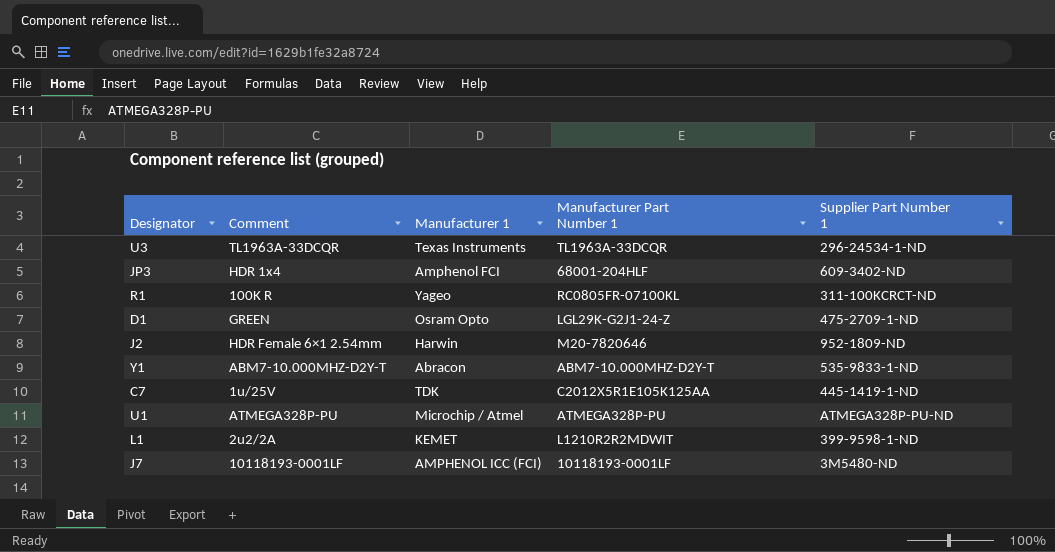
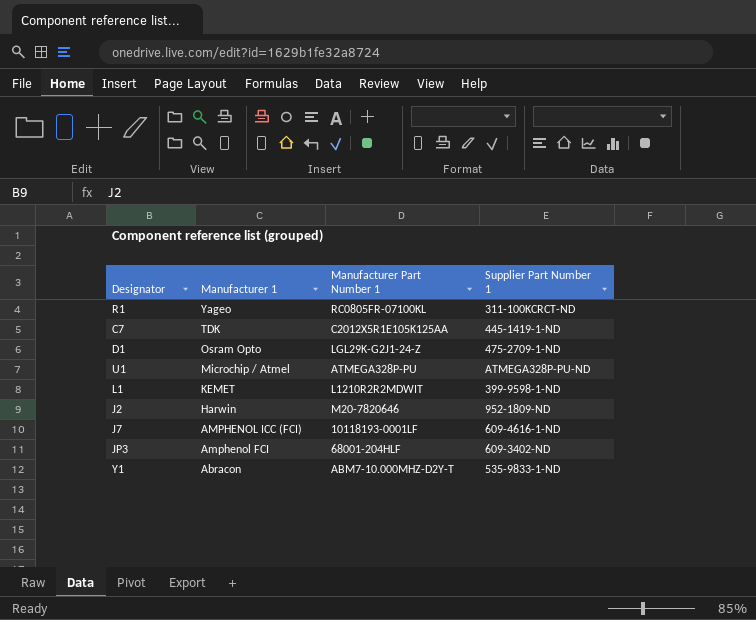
row order: none -> Manufacturer 1 descending
column Comment | position: 2 -> none
row U3: TL1963A-33DCQR | Texas Instruments | TL1963A-33DCQR | 296-24534-1-ND -> none
J7 | Supplier Part Number 1: 3M5480-ND -> 609-4616-1-ND

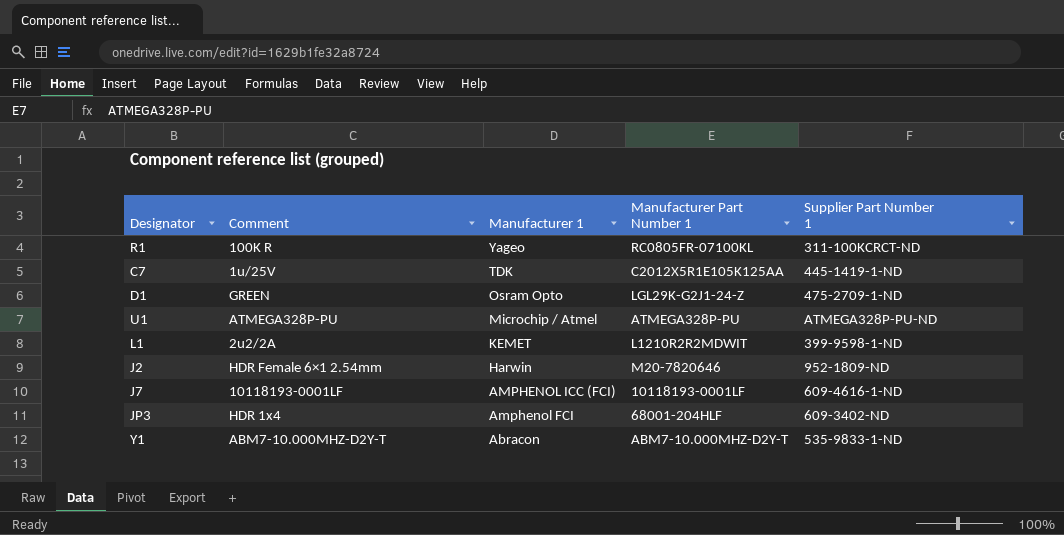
column Comment | position: none -> 2

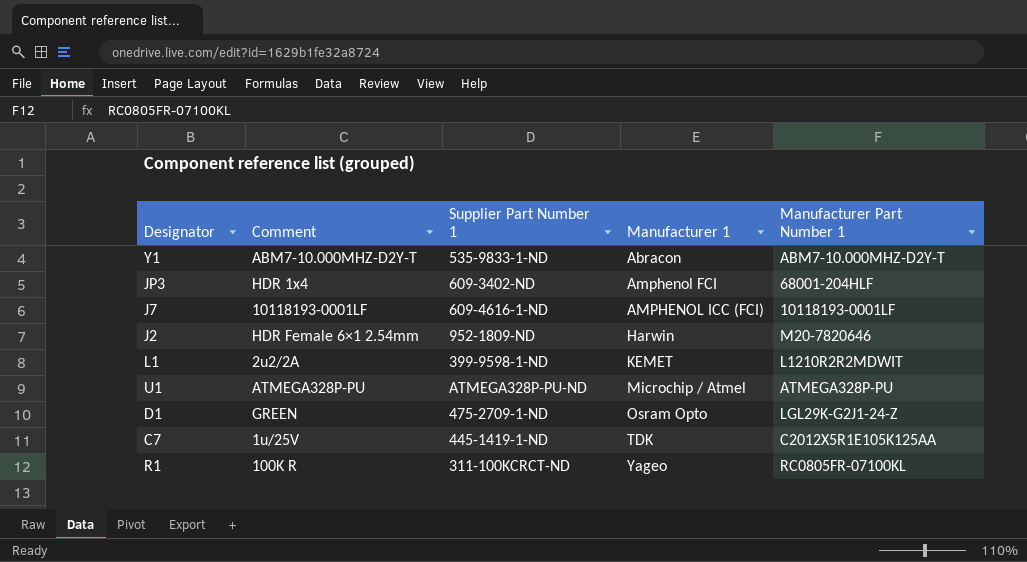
row order: Manufacturer 1 descending -> Manufacturer 1 ascending
column Supplier Part Number 1 | position: 5 -> 3

